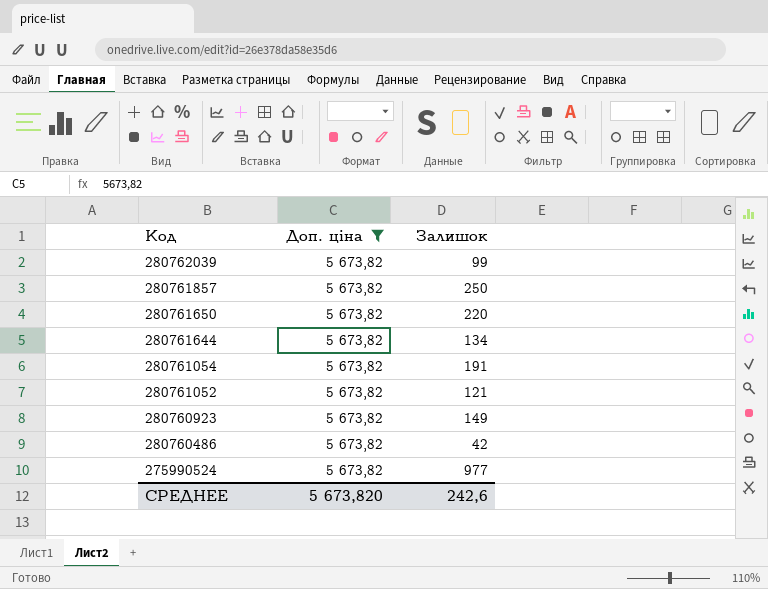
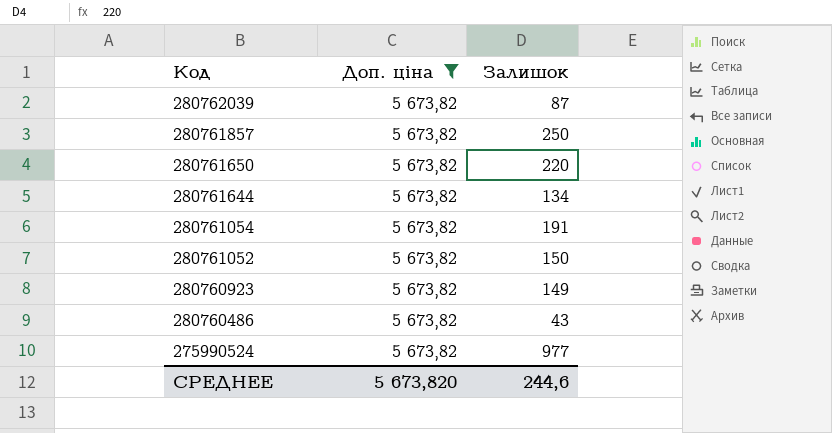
280762039 | Залишок: 99 -> 87
280761052 | Залишок: 121 -> 150
280760486 | Залишок: 42 -> 43
СРЕДНЕЕ | Залишок: 242,6 -> 244,6

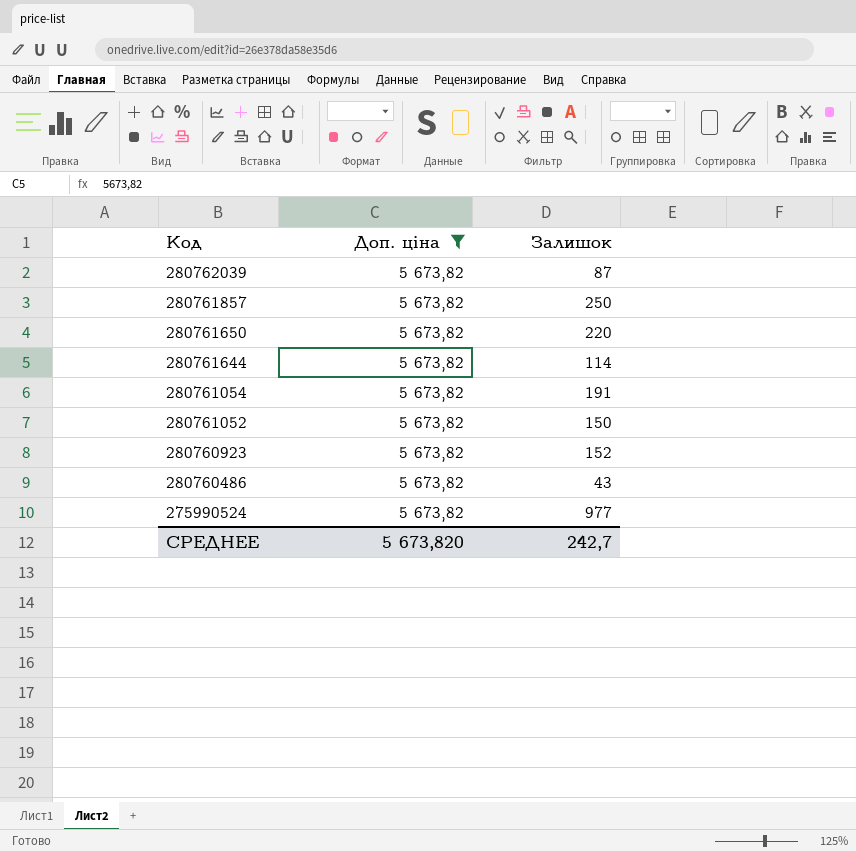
280761644 | Залишок: 134 -> 114
280760923 | Залишок: 149 -> 152
СРЕДНЕЕ | Залишок: 244,6 -> 242,7

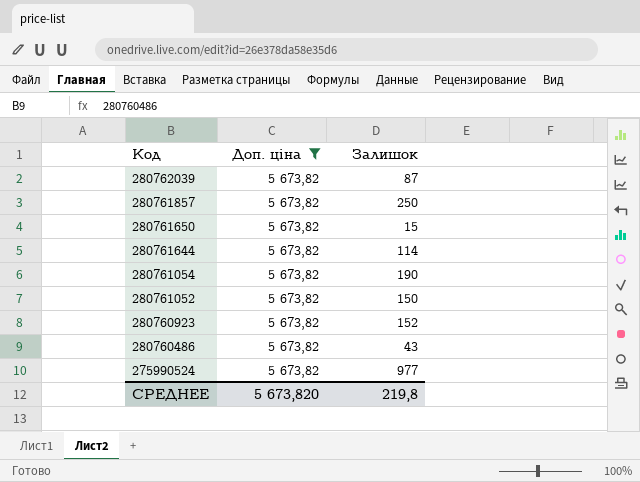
280761650 | Залишок: 220 -> 15
280761054 | Залишок: 191 -> 190
СРЕДНЕЕ | Залишок: 242,7 -> 219,8

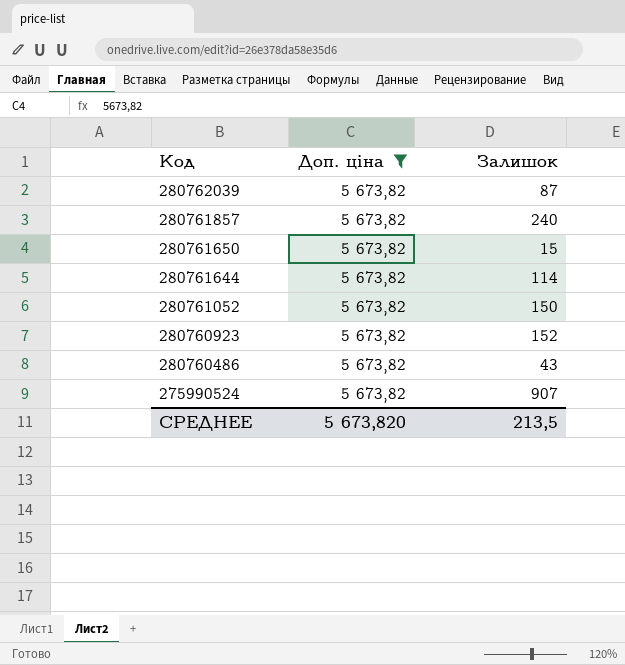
row 280761054: 5 673,82 | 190 -> none
280761857 | Залишок: 250 -> 240
275990524 | Залишок: 977 -> 907
СРЕДНЕЕ | Залишок: 219,8 -> 213,5

